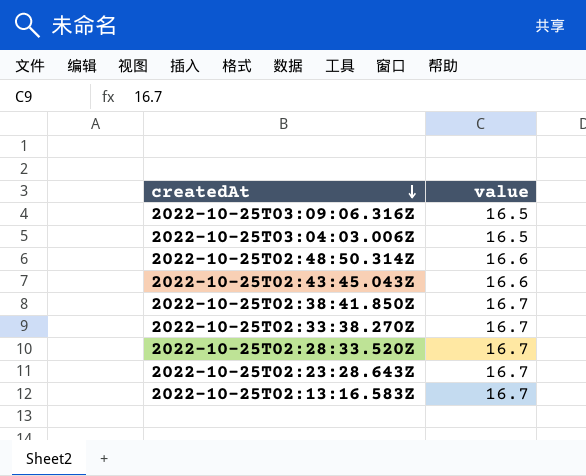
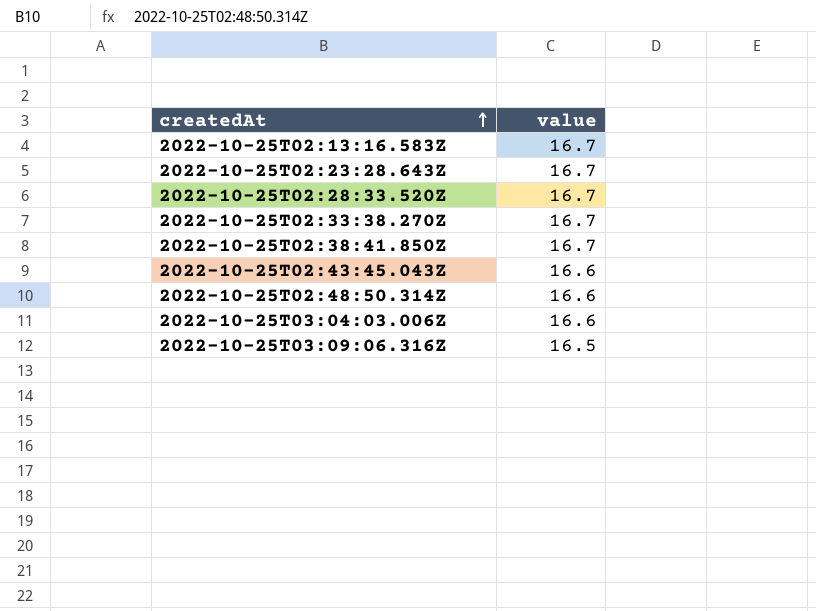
row order: createdAt descending -> createdAt ascending
2022-10-25T03:04:03.006Z | value: 16.5 -> 16.6

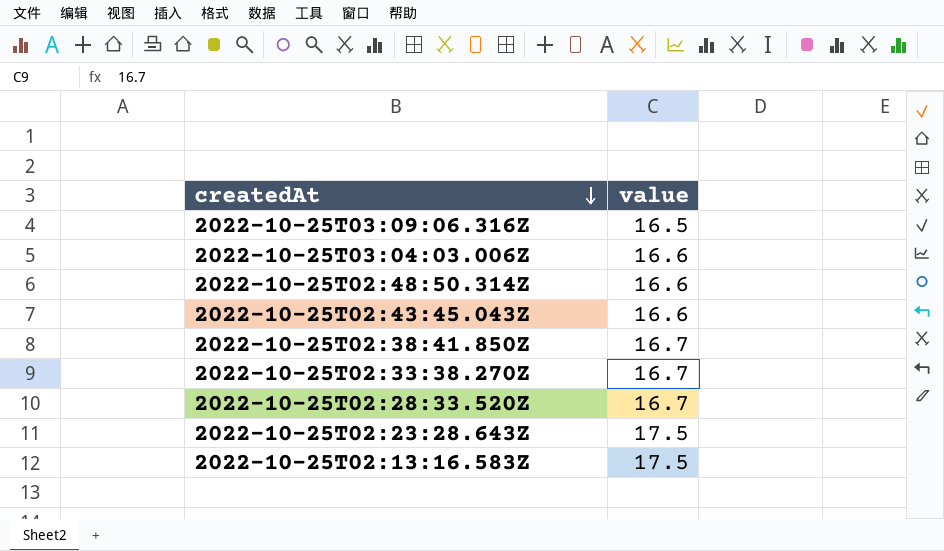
row order: createdAt ascending -> createdAt descending
2022-10-25T02:23:28.643Z | value: 16.7 -> 17.5
2022-10-25T02:13:16.583Z | value: 16.7 -> 17.5

